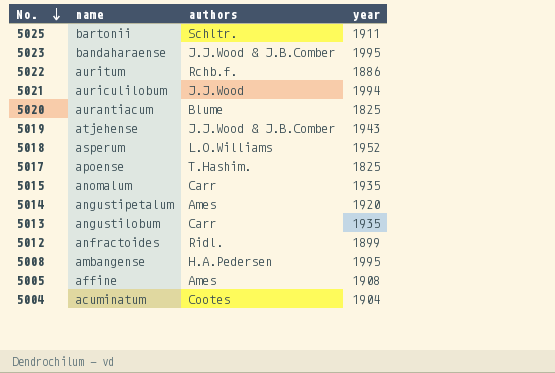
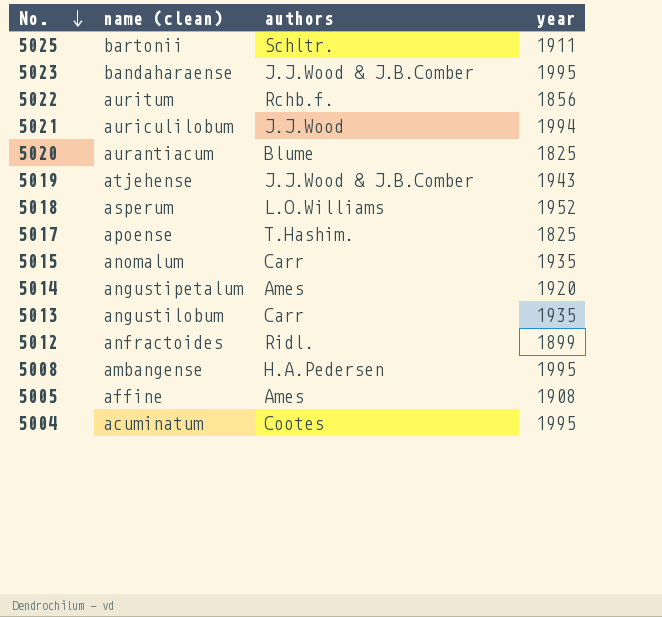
column name: name -> name (clean)
5022 | year: 1886 -> 1856
5004 | year: 1904 -> 1995

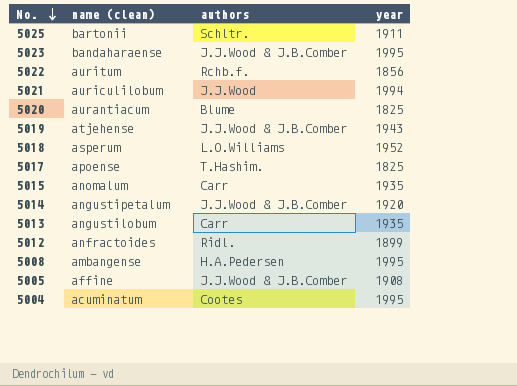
5014 | authors: Ames -> J.J.Wood & J.B.Comber
5005 | authors: Ames -> J.J.Wood & J.B.Comber

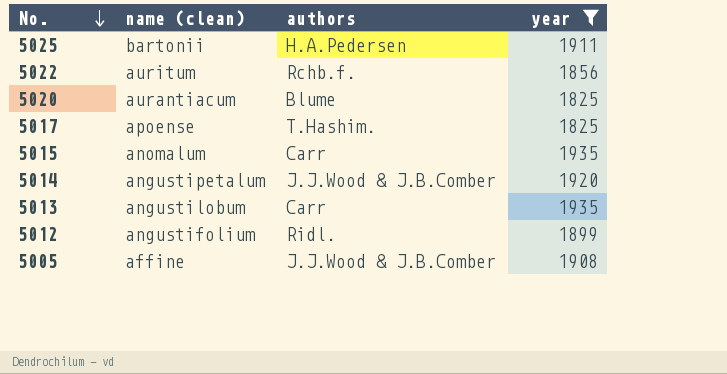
filter: none -> year <= 1935
5025 | authors: Schltr. -> H.A.Pedersen
5012 | name (clean): anfractoides -> angustifolium

